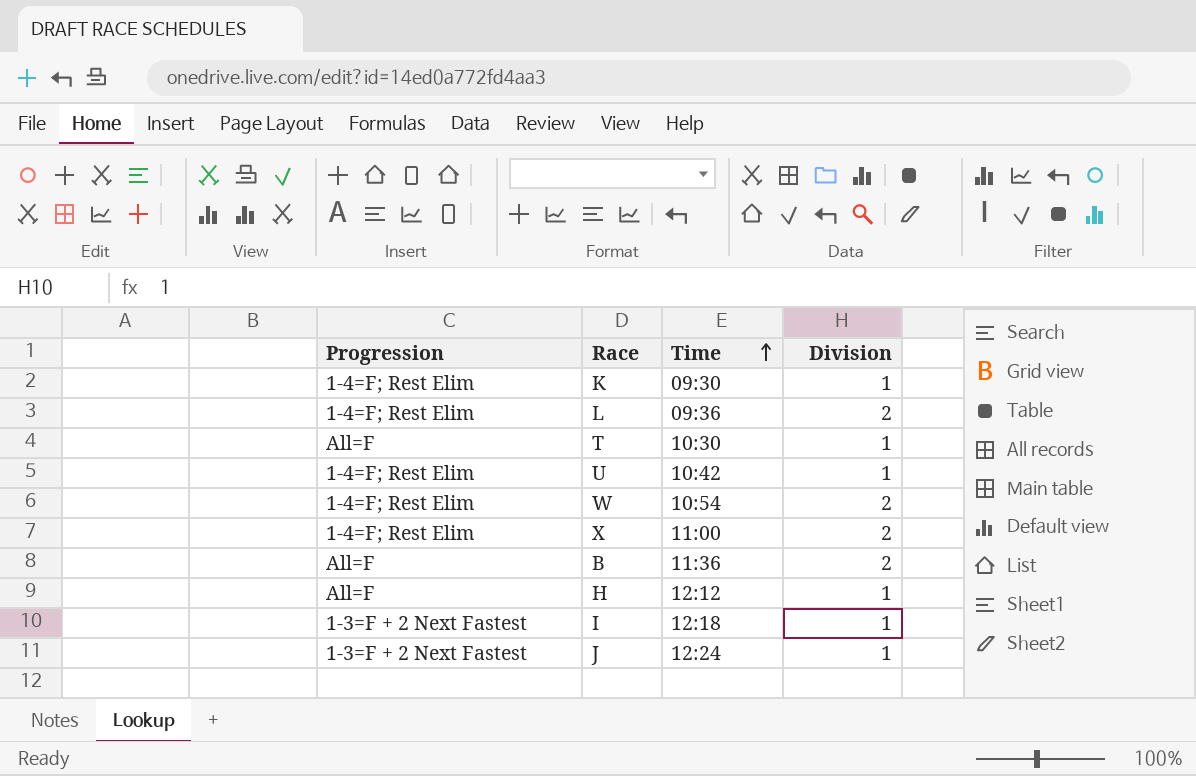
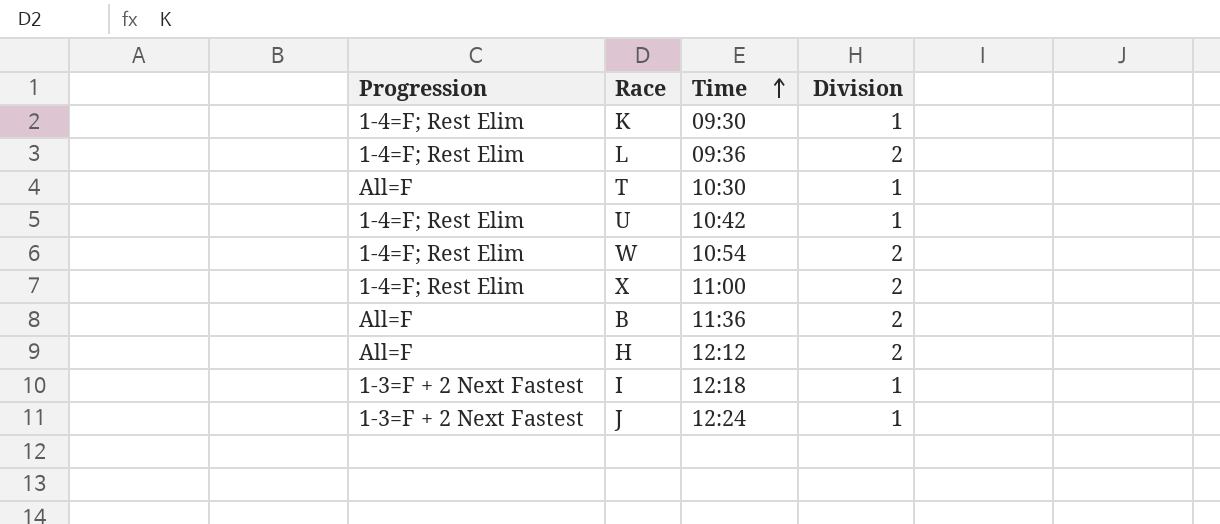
H | Division: 1 -> 2

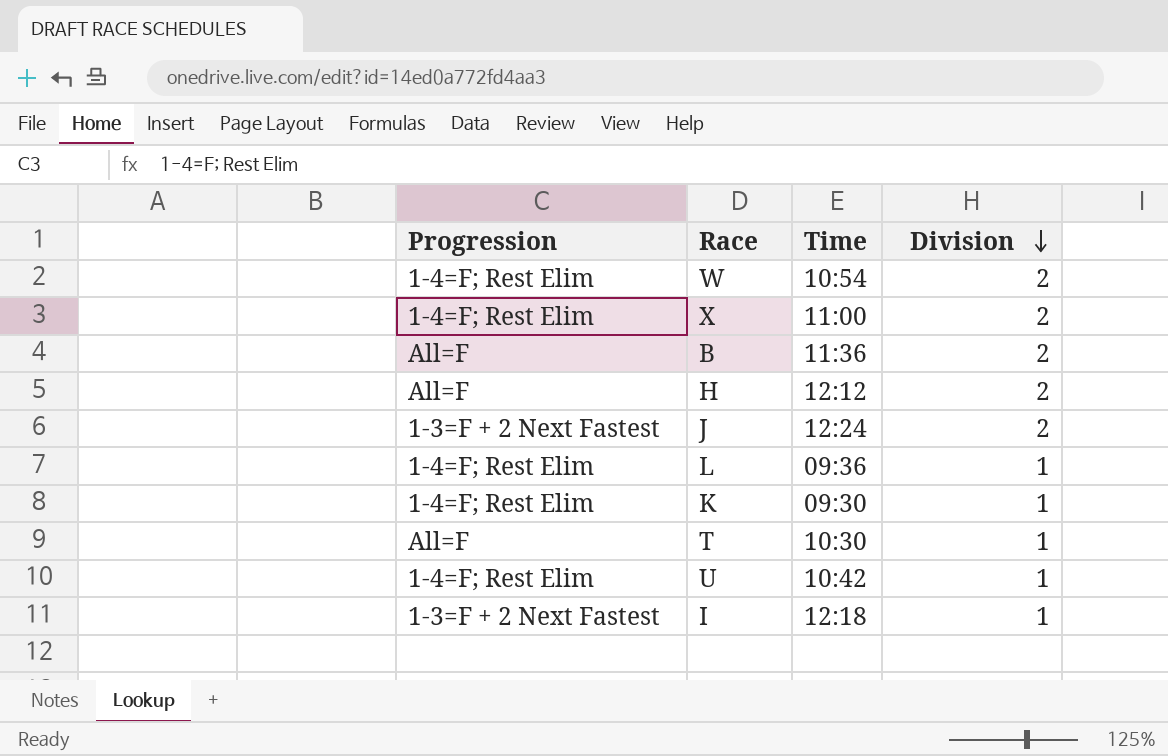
row order: Time ascending -> Division descending
J | Division: 1 -> 2
L | Division: 2 -> 1

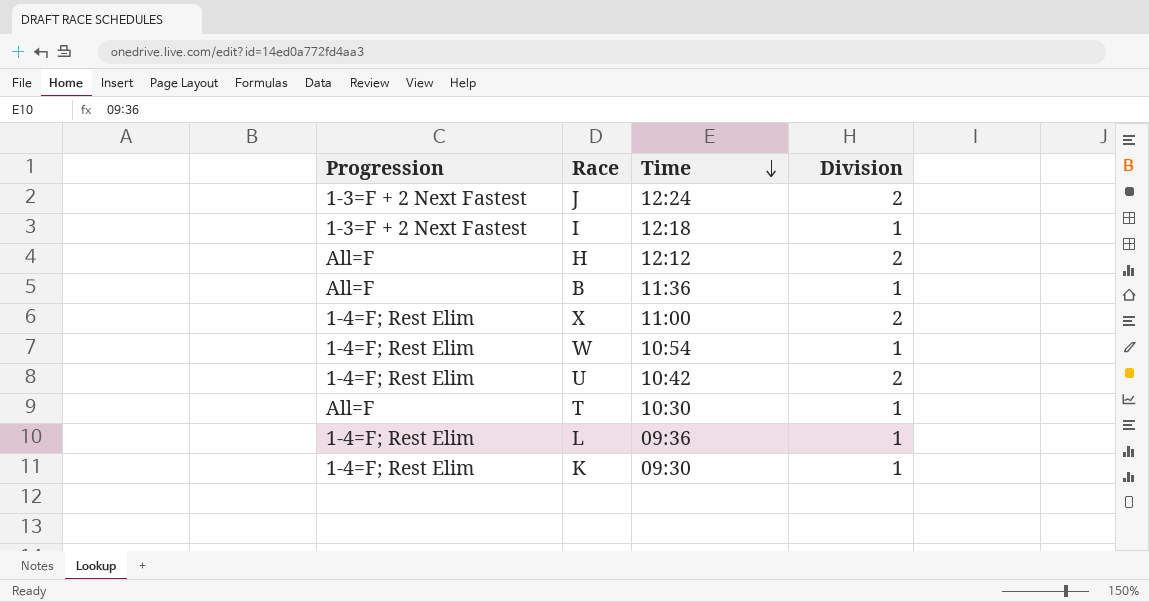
row order: Division descending -> Time descending
B | Division: 2 -> 1
W | Division: 2 -> 1
U | Division: 1 -> 2

